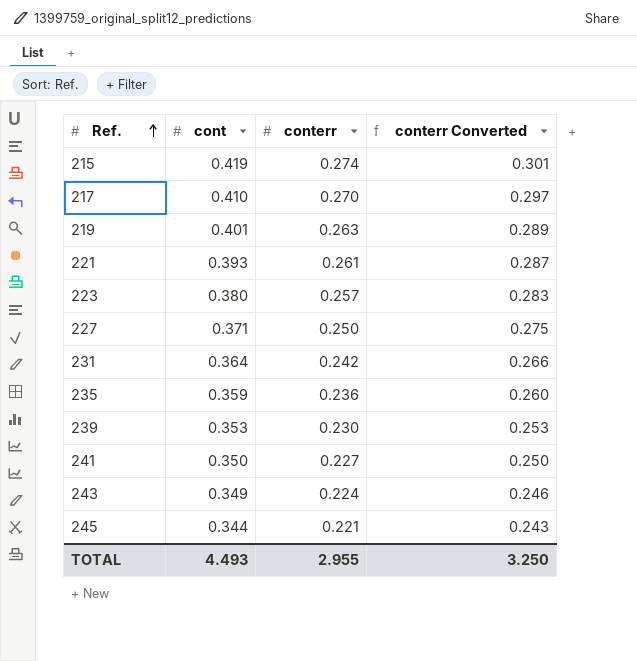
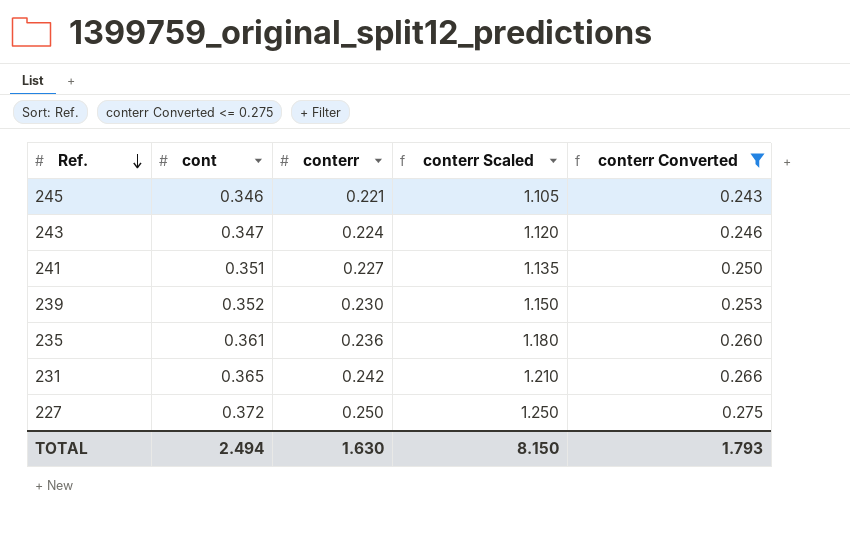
filter: none -> conterr Converted <= 0.275
row order: Ref. ascending -> Ref. descending
column conterr Scaled | formula: none -> [conterr] * 5
245 | cont: 0.344 -> 0.346
243 | cont: 0.349 -> 0.347
241 | cont: 0.350 -> 0.351
239 | cont: 0.353 -> 0.352
235 | cont: 0.359 -> 0.361
231 | cont: 0.364 -> 0.365
227 | cont: 0.371 -> 0.372
TOTAL | cont: 4.493 -> 2.494
TOTAL | conterr: 2.955 -> 1.630
TOTAL | conterr Converted: 3.250 -> 1.793

